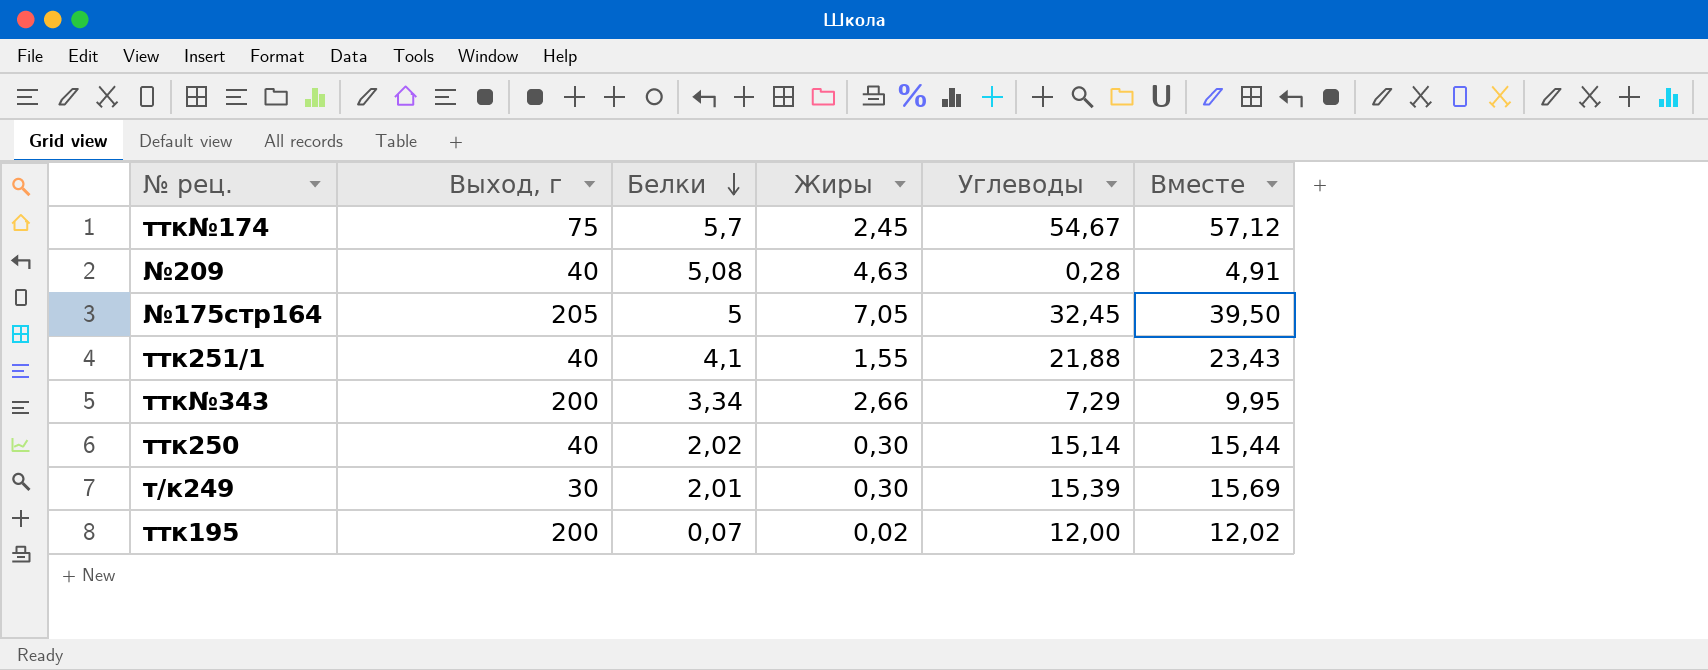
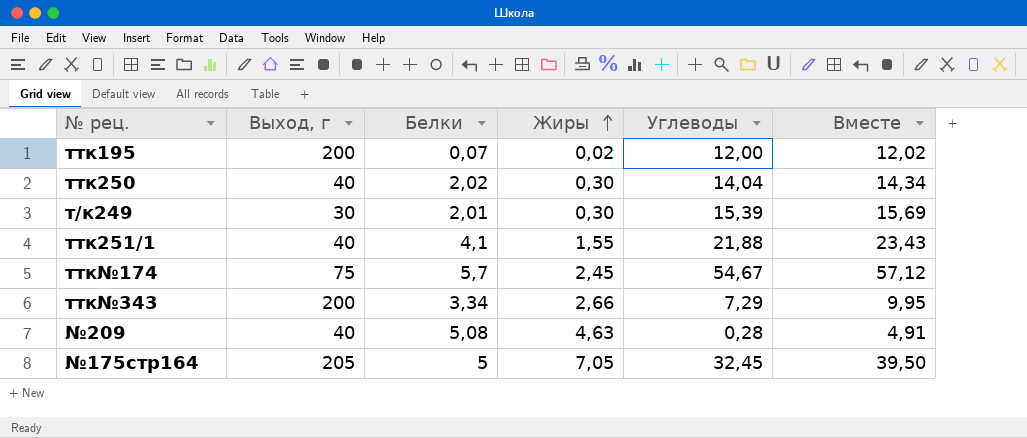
row order: Белки descending -> Жиры ascending
ттк250 | Углеводы: 15,14 -> 14,04
ттк250 | Вместе: 15,44 -> 14,34

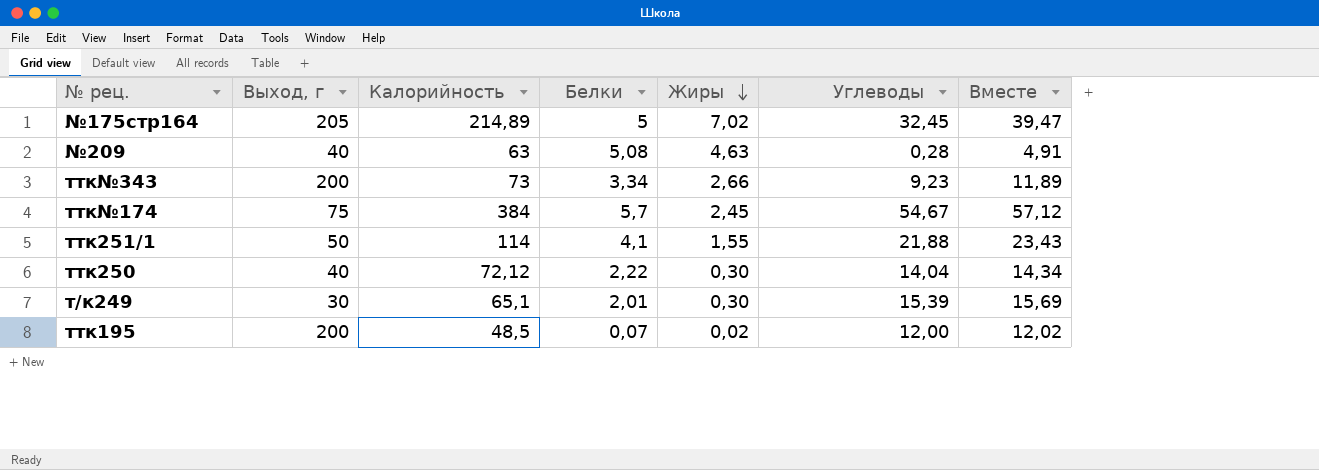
row order: Жиры ascending -> Жиры descending
column Калорийность | position: none -> 3
№175стр164 | Жиры: 7,05 -> 7,02
№175стр164 | Вместе: 39,50 -> 39,47
ттк№343 | Углеводы: 7,29 -> 9,23
ттк№343 | Вместе: 9,95 -> 11,89
ттк251/1 | Выход, г: 40 -> 50
ттк250 | Белки: 2,02 -> 2,22

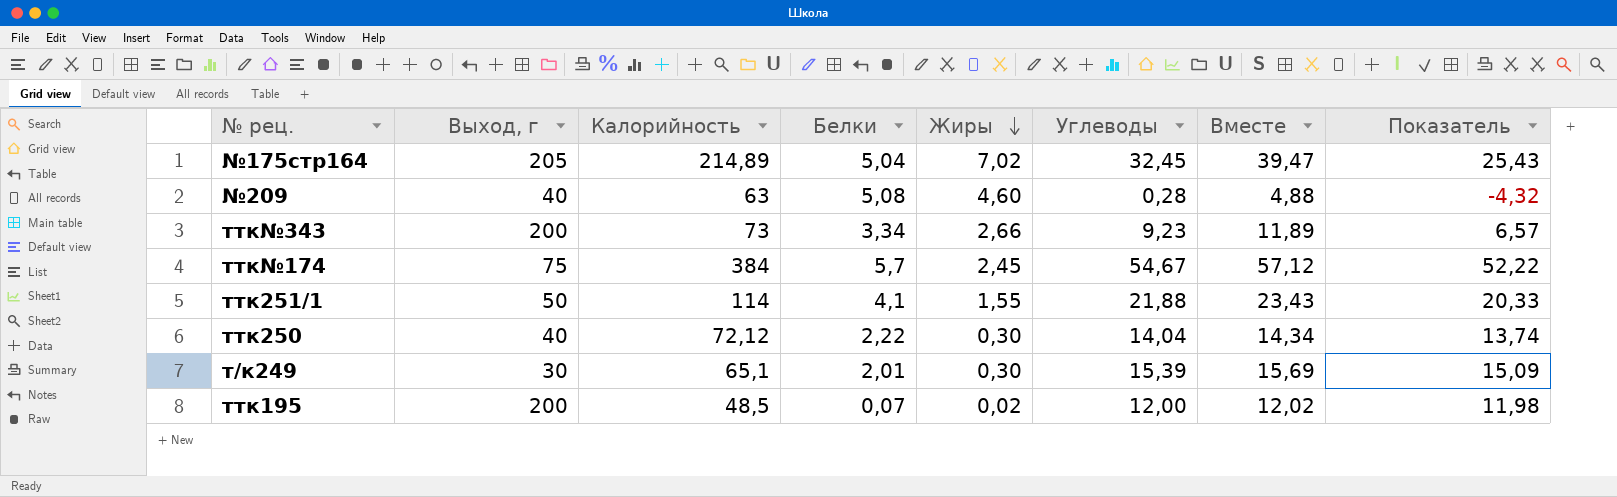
column Показатель | formula: none -> [Углеводы] - [Жиры]
№175стр164 | Белки: 5 -> 5,04
№209 | Жиры: 4,63 -> 4,60
№209 | Вместе: 4,91 -> 4,88

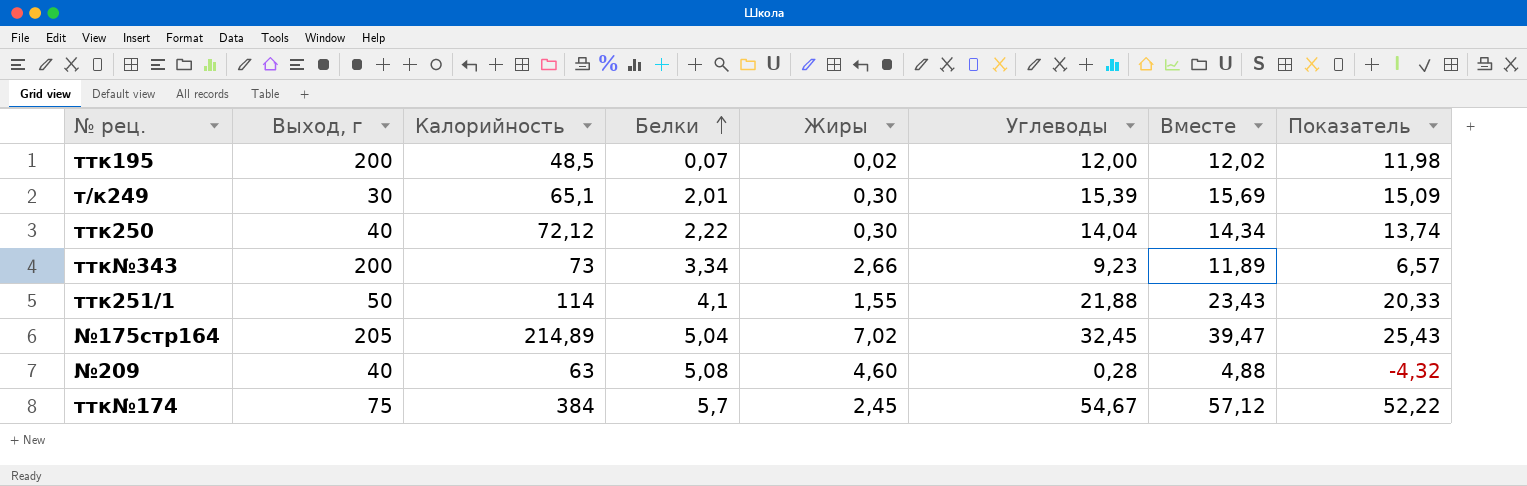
row order: Жиры descending -> Белки ascending

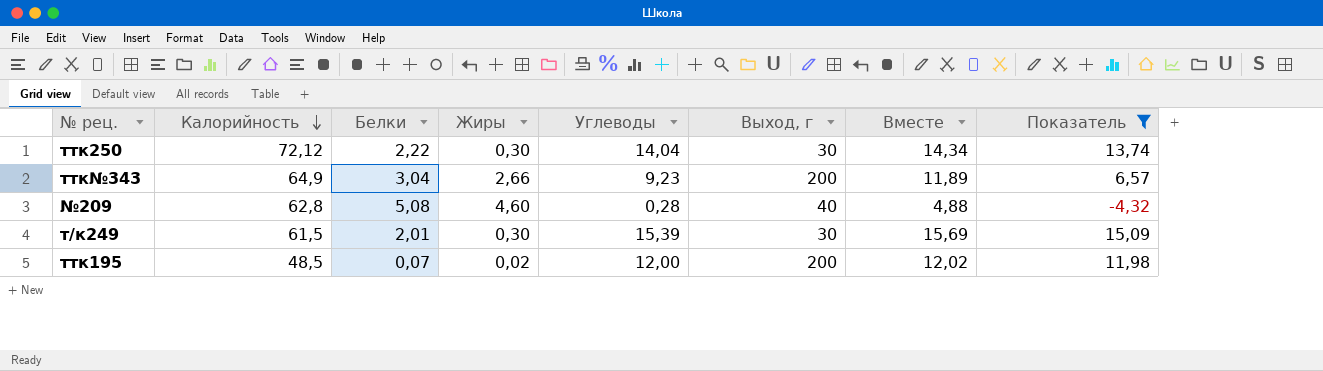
filter: none -> Показатель <= 15,09
row order: Белки ascending -> Калорийность descending
column Выход, г | position: 2 -> 6
ттк250 | Выход, г: 40 -> 30
ттк№343 | Калорийность: 73 -> 64,9
ттк№343 | Белки: 3,34 -> 3,04
№209 | Калорийность: 63 -> 62,8
т/к249 | Калорийность: 65,1 -> 61,5

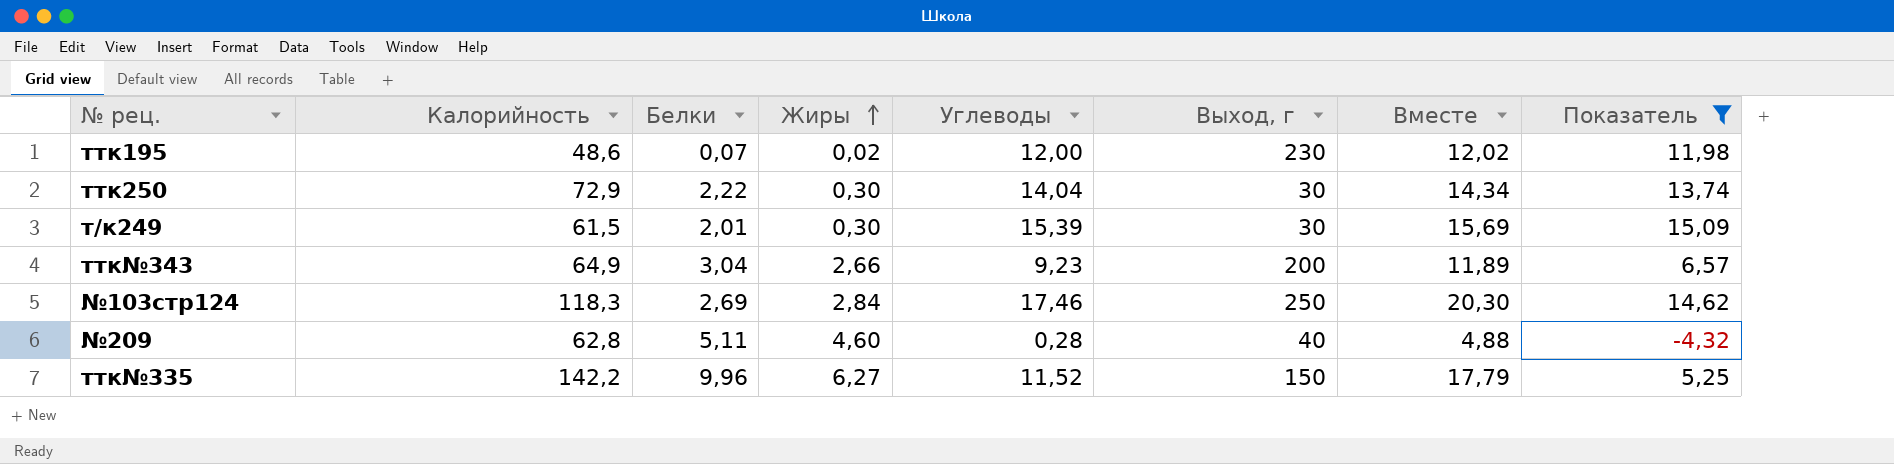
row order: Калорийность descending -> Жиры ascending
ттк195 | Калорийность: 48,5 -> 48,6
ттк195 | Выход, г: 200 -> 230
ттк250 | Калорийность: 72,12 -> 72,9
row №103стр124: none -> 118,3 | 2,69 | 2,84 | 17,46 | 250 | 20,30 | 14,62
№209 | Белки: 5,08 -> 5,11
row ттк№335: none -> 142,2 | 9,96 | 6,27 | 11,52 | 150 | 17,79 | 5,25

